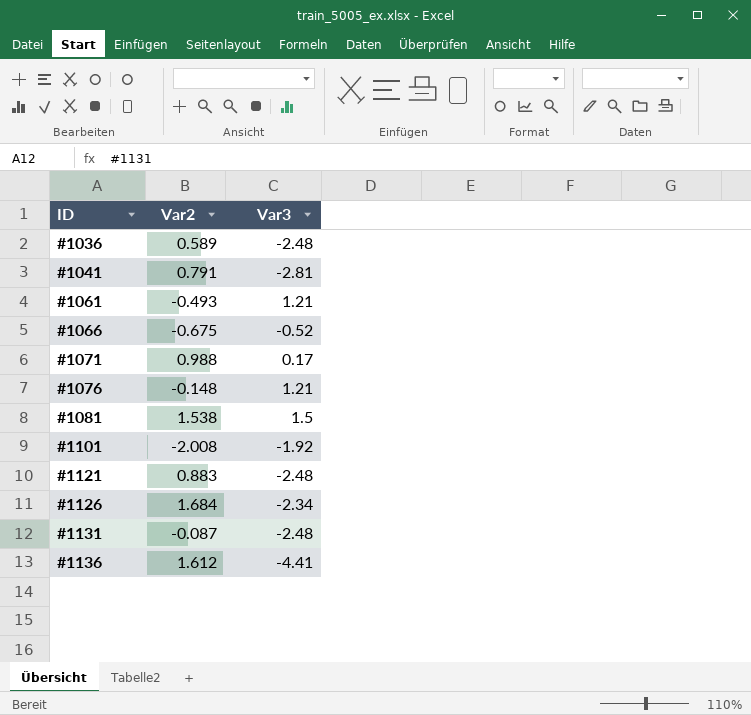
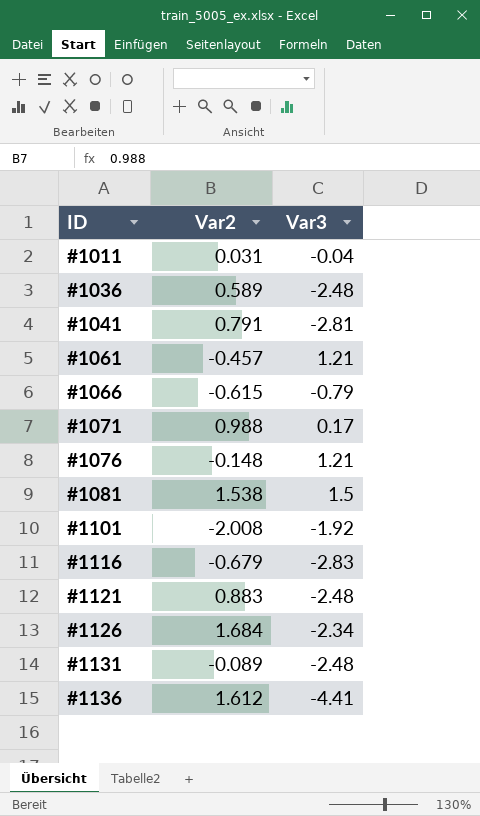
row #1011: none -> 0.031 | -0.04
#1061 | Var2: -0.493 -> -0.457
#1066 | Var2: -0.675 -> -0.615
#1066 | Var3: -0.52 -> -0.79
row #1116: none -> -0.679 | -2.83
#1131 | Var2: -0.087 -> -0.089

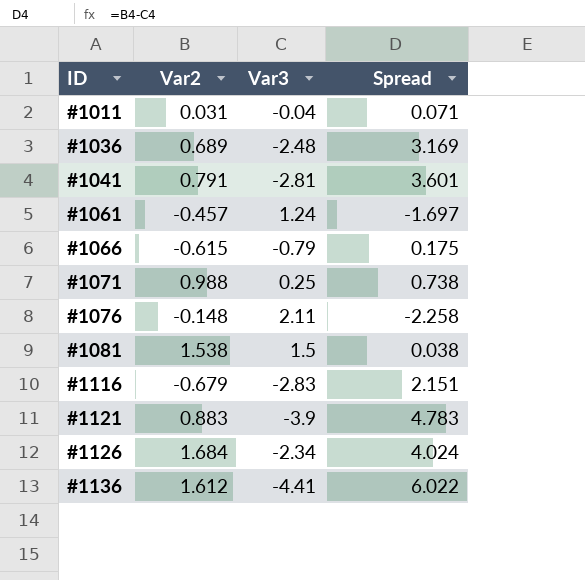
column Spread | formula: none -> [Var2] - [Var3]
row #1101: -2.008 | -1.92 -> none
row #1131: -0.089 | -2.48 -> none
#1036 | Var2: 0.589 -> 0.689
#1061 | Var3: 1.21 -> 1.24
#1071 | Var3: 0.17 -> 0.25
#1076 | Var3: 1.21 -> 2.11
#1121 | Var3: -2.48 -> -3.9

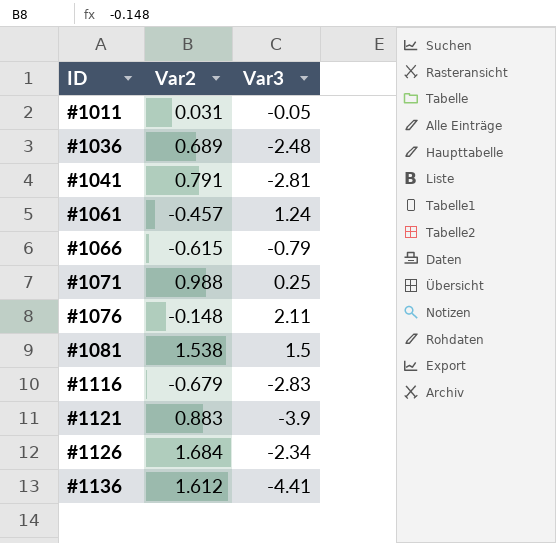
column Spread | formula: [Var2] - [Var3] -> none
#1011 | Var3: -0.04 -> -0.05

